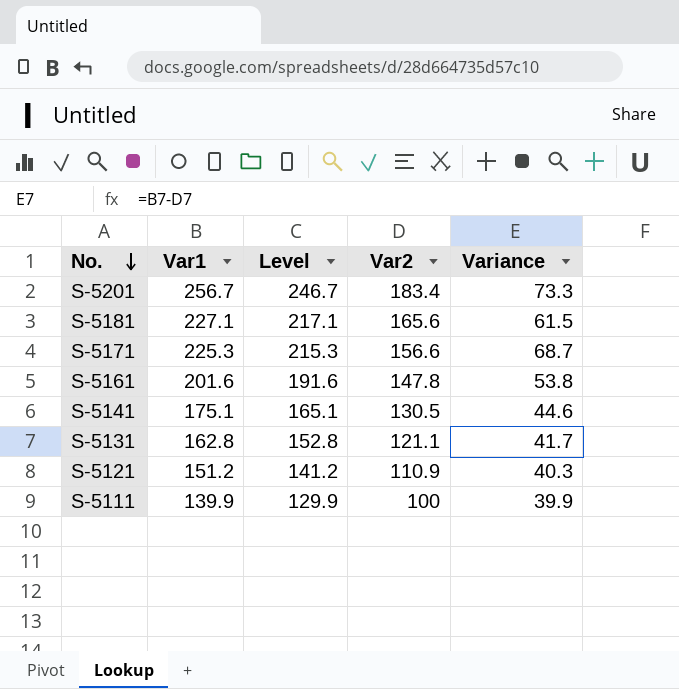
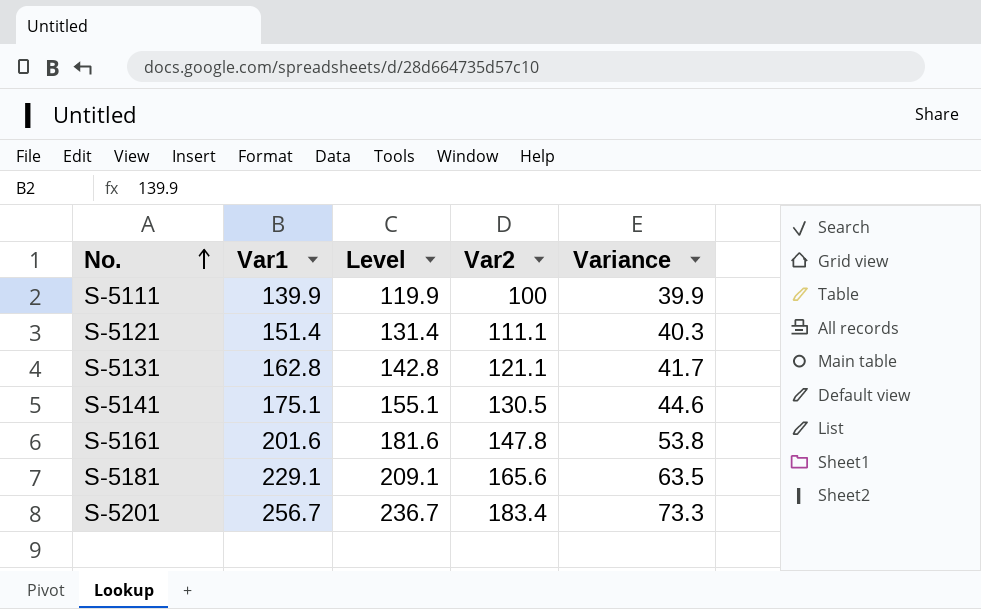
row order: No. descending -> No. ascending
column Level | formula: [Var1] - 10 -> [Var1] - 20
row S-5171: 225.3 | 215.3 | 156.6 | 68.7 -> none
S-5121 | Var1: 151.2 -> 151.4
S-5121 | Var2: 110.9 -> 111.1
S-5181 | Var1: 227.1 -> 229.1
S-5181 | Variance: 61.5 -> 63.5

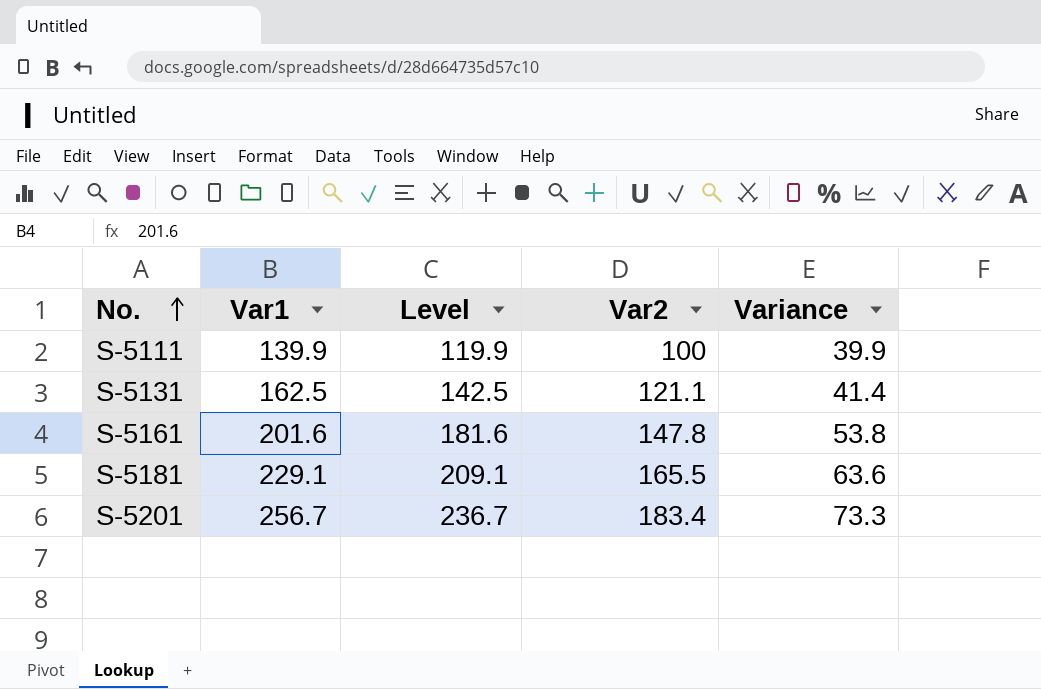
row S-5121: 151.4 | 131.4 | 111.1 | 40.3 -> none
row S-5141: 175.1 | 155.1 | 130.5 | 44.6 -> none
S-5131 | Var1: 162.8 -> 162.5
S-5131 | Level: 142.8 -> 142.5
S-5131 | Variance: 41.7 -> 41.4
S-5181 | Var2: 165.6 -> 165.5
S-5181 | Variance: 63.5 -> 63.6

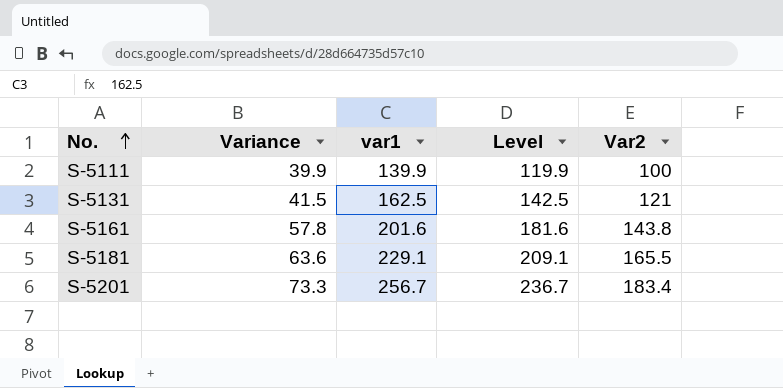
column Variance | position: 5 -> 2
column name: Var1 -> var1
S-5131 | Variance: 41.4 -> 41.5
S-5131 | Var2: 121.1 -> 121
S-5161 | Variance: 53.8 -> 57.8
S-5161 | Var2: 147.8 -> 143.8

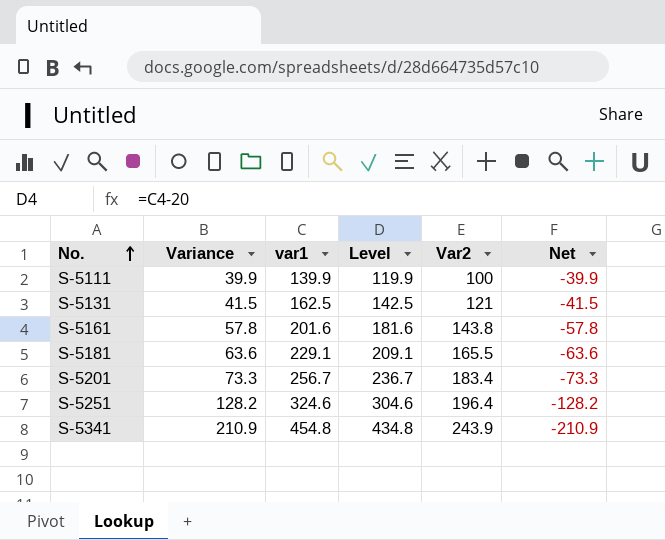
column Net | formula: none -> [Var2] - [var1]
row S-5251: none -> 128.2 | 324.6 | 304.6 | 196.4 | -128.2
row S-5341: none -> 210.9 | 454.8 | 434.8 | 243.9 | -210.9

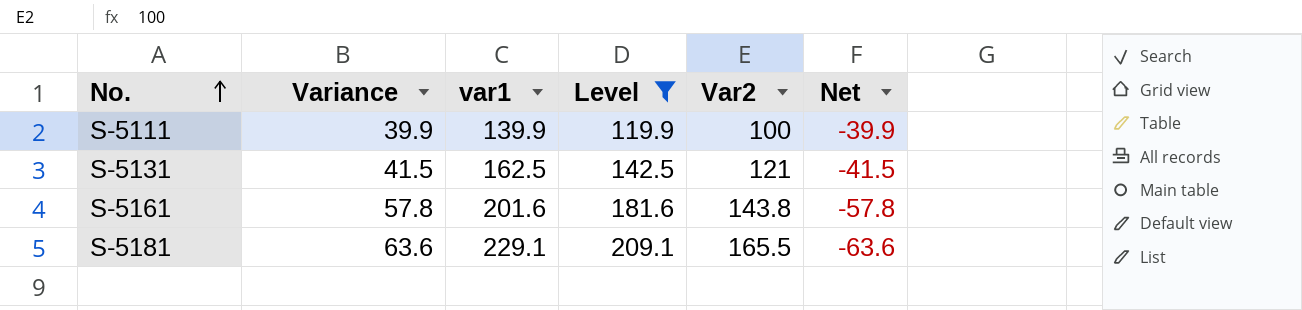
filter: none -> Level <= 209.1

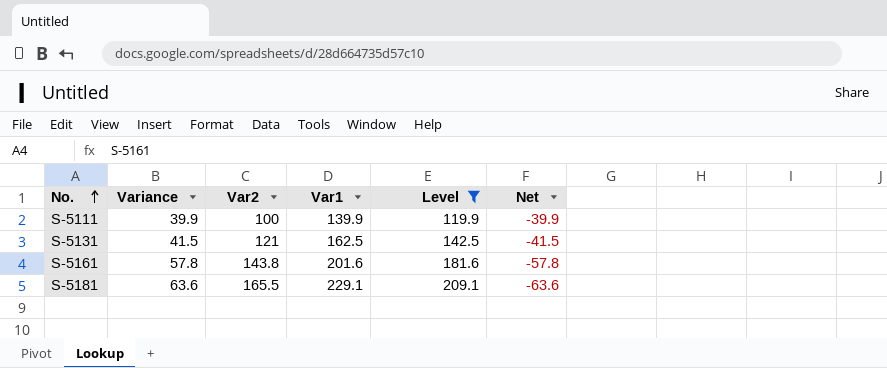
column Var2 | position: 5 -> 3
column name: var1 -> Var1

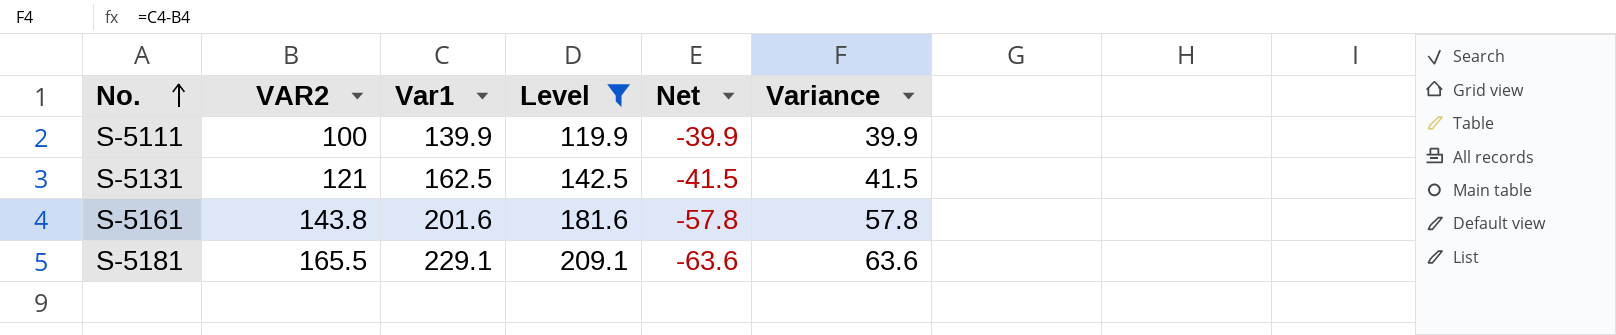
column name: Var2 -> VAR2
column Variance | position: 2 -> 6

